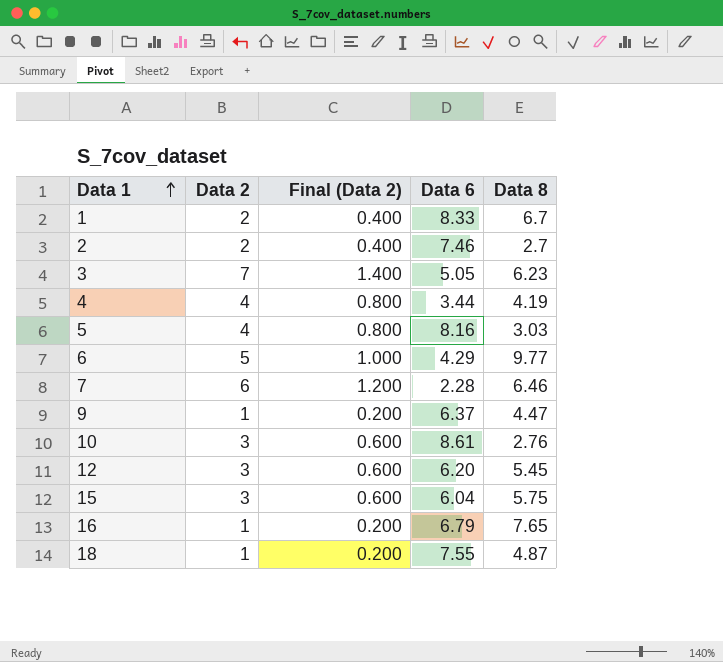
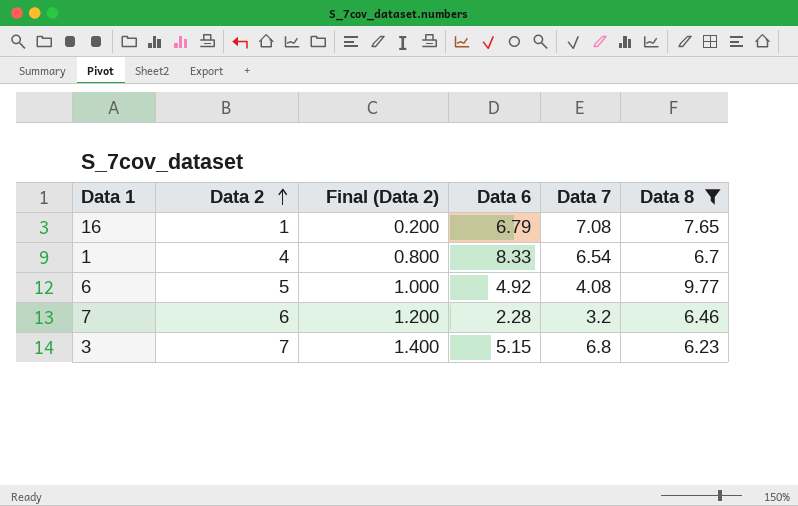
filter: none -> Data 8 >= 6.23
row order: Data 1 ascending -> Data 2 ascending
column Data 7 | position: none -> 5
1 | Data 2: 2 -> 4
1 | Final (Data 2): 0.400 -> 0.800
6 | Data 6: 4.29 -> 4.92
3 | Data 6: 5.05 -> 5.15

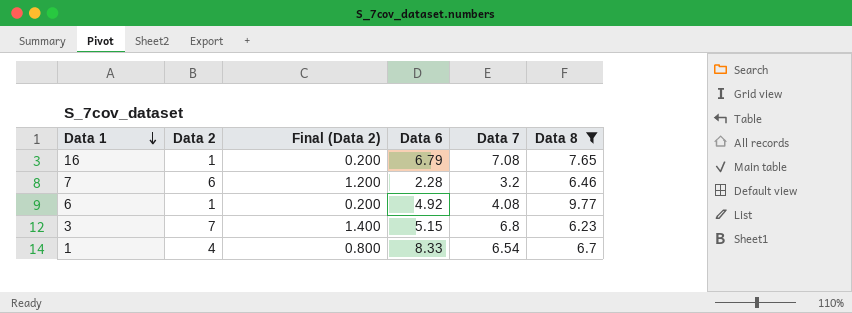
row order: Data 2 ascending -> Data 1 descending
6 | Data 2: 5 -> 1
6 | Final (Data 2): 1.000 -> 0.200

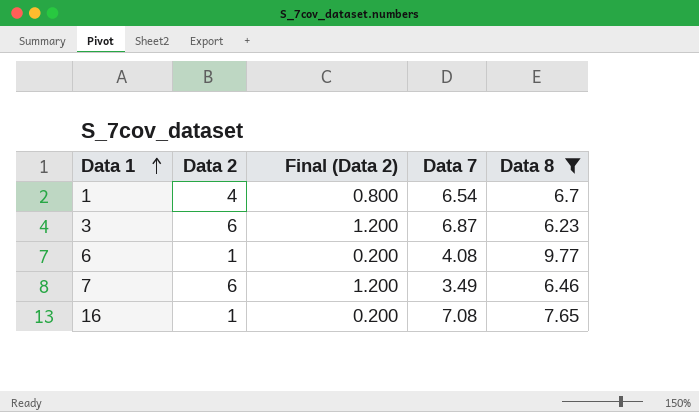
row order: Data 1 descending -> Data 1 ascending
column Data 6 | position: 4 -> none
3 | Data 2: 7 -> 6
3 | Final (Data 2): 1.400 -> 1.200
3 | Data 7: 6.8 -> 6.87
7 | Data 7: 3.2 -> 3.49

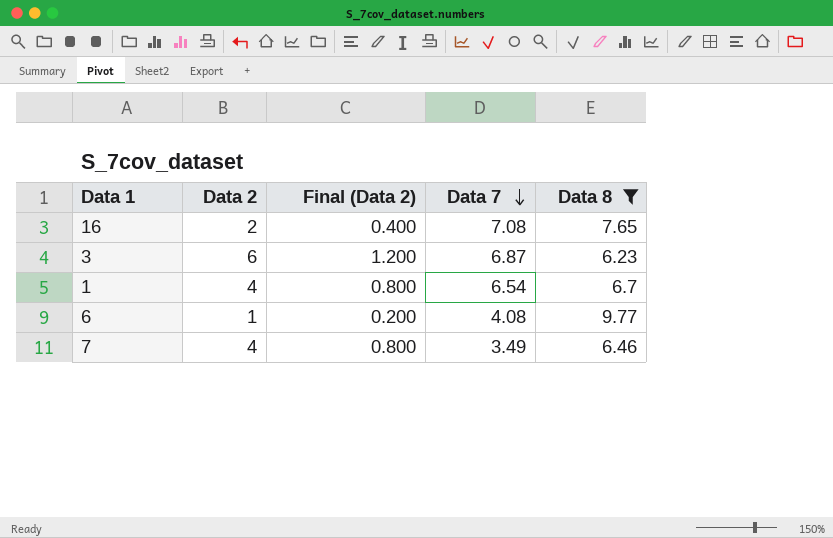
row order: Data 1 ascending -> Data 7 descending
16 | Data 2: 1 -> 2
16 | Final (Data 2): 0.200 -> 0.400
7 | Data 2: 6 -> 4
7 | Final (Data 2): 1.200 -> 0.800

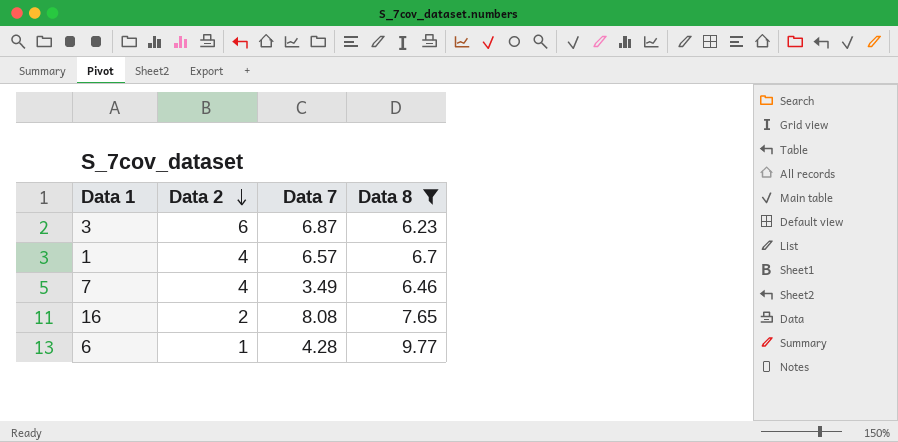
row order: Data 7 descending -> Data 2 descending
column Final (Data 2) | formula: [Data 2] * 0.2 -> none
1 | Data 7: 6.54 -> 6.57
16 | Data 7: 7.08 -> 8.08
6 | Data 7: 4.08 -> 4.28

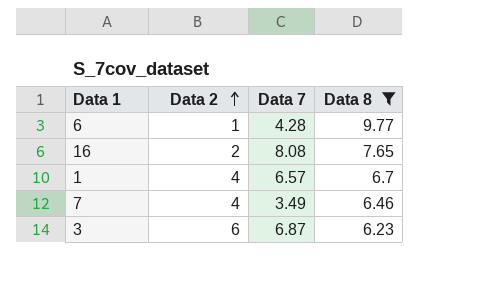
row order: Data 2 descending -> Data 2 ascending

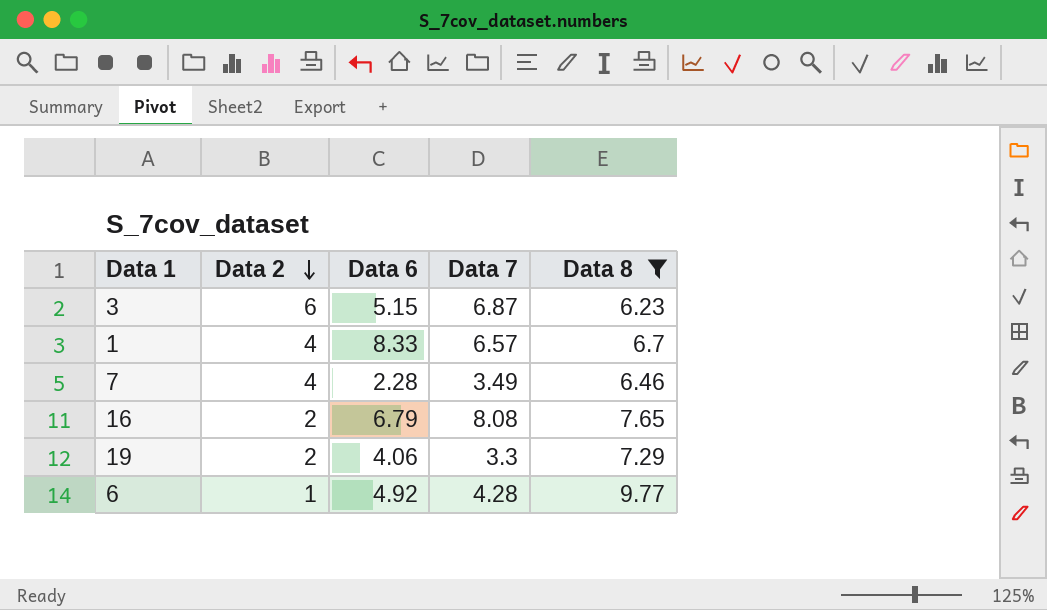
row order: Data 2 ascending -> Data 2 descending
column Data 6 | position: none -> 3
row 19: none -> 2 | 4.06 | 3.3 | 7.29

